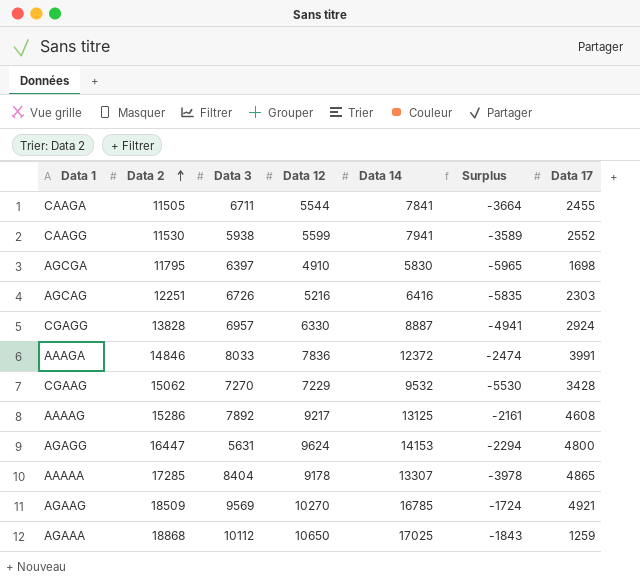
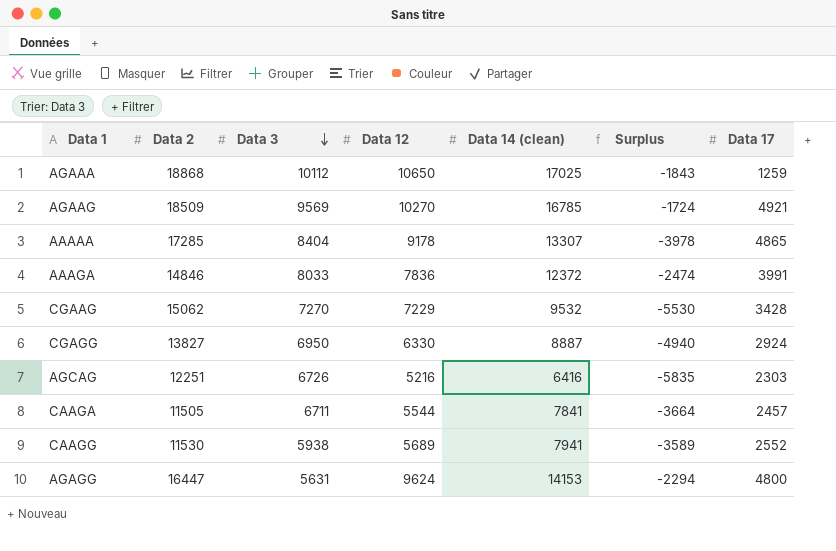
row order: Data 2 ascending -> Data 3 descending
column name: Data 14 -> Data 14 (clean)
row AGCGA: 11795 | 6397 | 4910 | 5830 | -5965 | 1698 -> none
row AAAAG: 15286 | 7892 | 9217 | 13125 | -2161 | 4608 -> none
CGAGG | Data 2: 13828 -> 13827
CGAGG | Data 3: 6957 -> 6950
CGAGG | Surplus: -4941 -> -4940
CAAGA | Data 17: 2455 -> 2457
CAAGG | Data 12: 5599 -> 5689

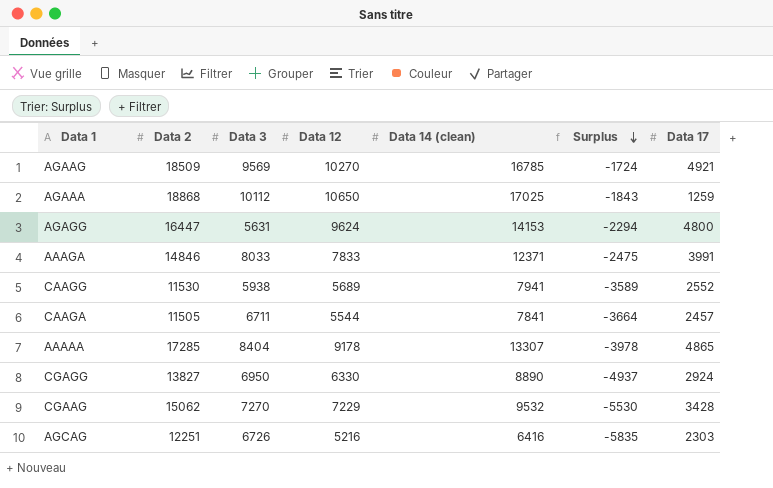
row order: Data 3 descending -> Surplus descending
AAAGA | Data 12: 7836 -> 7833
AAAGA | Data 14 (clean): 12372 -> 12371
AAAGA | Surplus: -2474 -> -2475
CGAGG | Data 14 (clean): 8887 -> 8890
CGAGG | Surplus: -4940 -> -4937

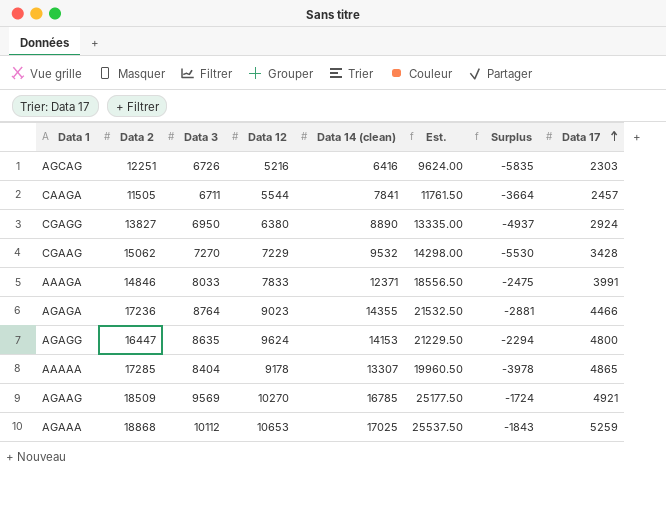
row order: Surplus descending -> Data 17 ascending
column Est. | formula: none -> [Data 14 (clean)] * 1.5
row CAAGG: 11530 | 5938 | 5689 | 7941 | -3589 | 2552 -> none
CGAGG | Data 12: 6330 -> 6380
row AGAGA: none -> 17236 | 8764 | 9023 | 14355 | 21532.50 | -2881 | 4466
AGAGG | Data 3: 5631 -> 8635
AGAAA | Data 12: 10650 -> 10653
AGAAA | Data 17: 1259 -> 5259

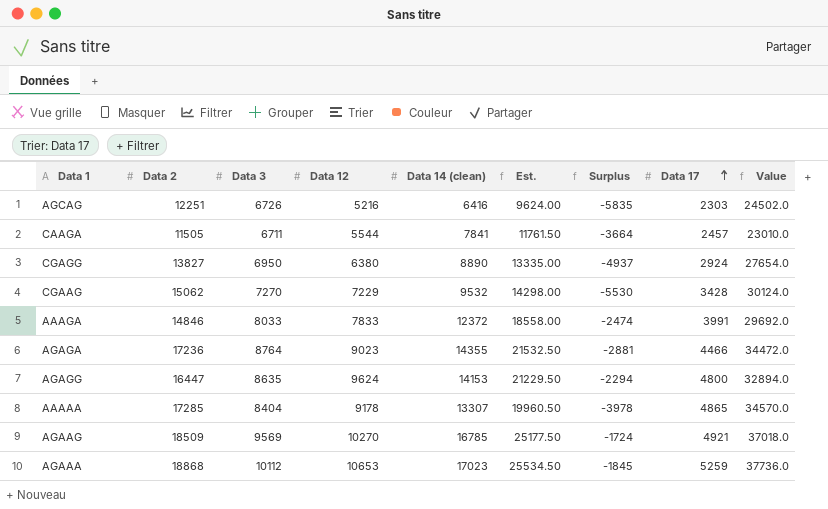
column Value | formula: none -> [Data 2] * 2
AAAGA | Data 14 (clean): 12371 -> 12372
AAAGA | Est.: 18556.50 -> 18558.00
AAAGA | Surplus: -2475 -> -2474
AGAAA | Data 14 (clean): 17025 -> 17023
AGAAA | Est.: 25537.50 -> 25534.50
AGAAA | Surplus: -1843 -> -1845

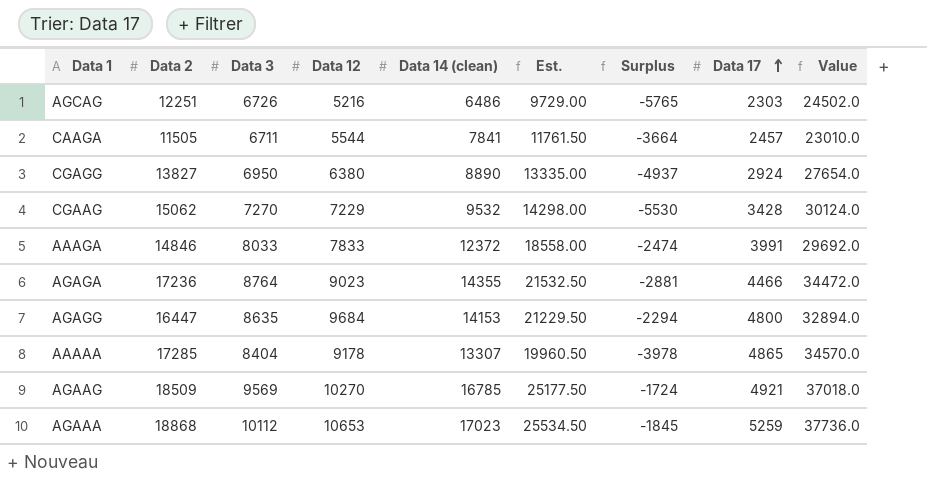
AGCAG | Data 14 (clean): 6416 -> 6486
AGCAG | Est.: 9624.00 -> 9729.00
AGCAG | Surplus: -5835 -> -5765
AGAGG | Data 12: 9624 -> 9684

